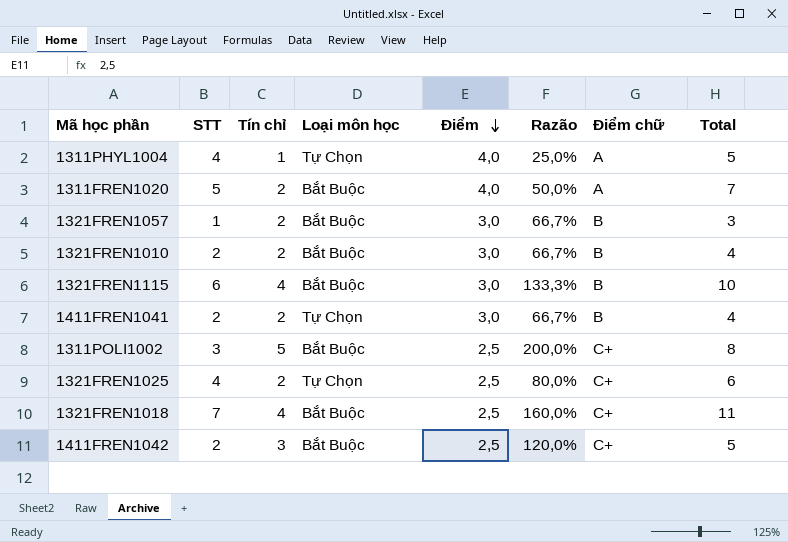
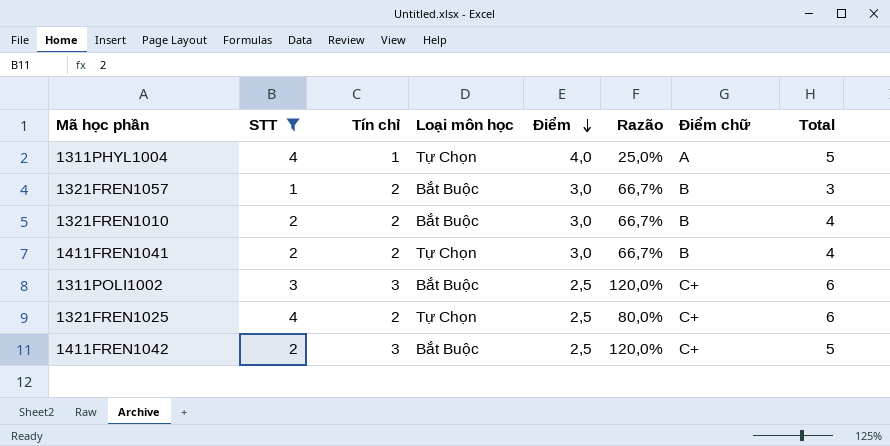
filter: none -> STT <= 4
1311POLI1002 | Tín chỉ: 5 -> 3
1311POLI1002 | Razão: 200,0% -> 120,0%
1311POLI1002 | Total: 8 -> 6

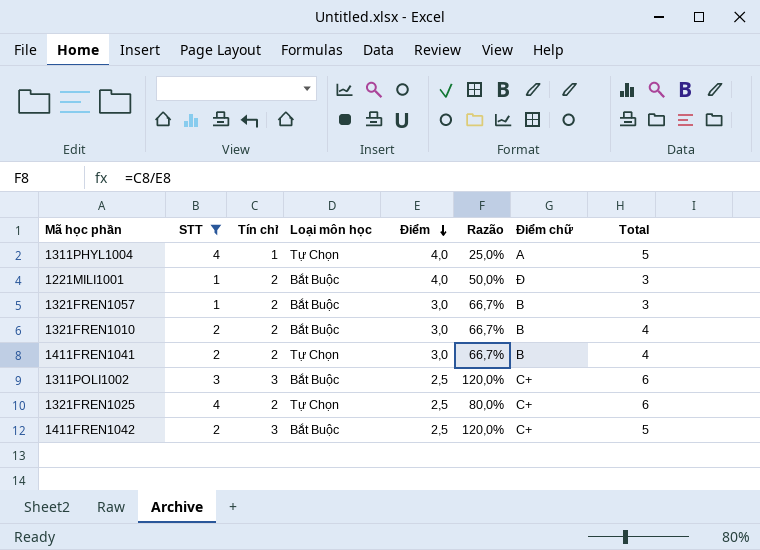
row 1221MILI1001: none -> 1 | 2 | Bắt Buộc | 4,0 | 50,0% | Ð | 3

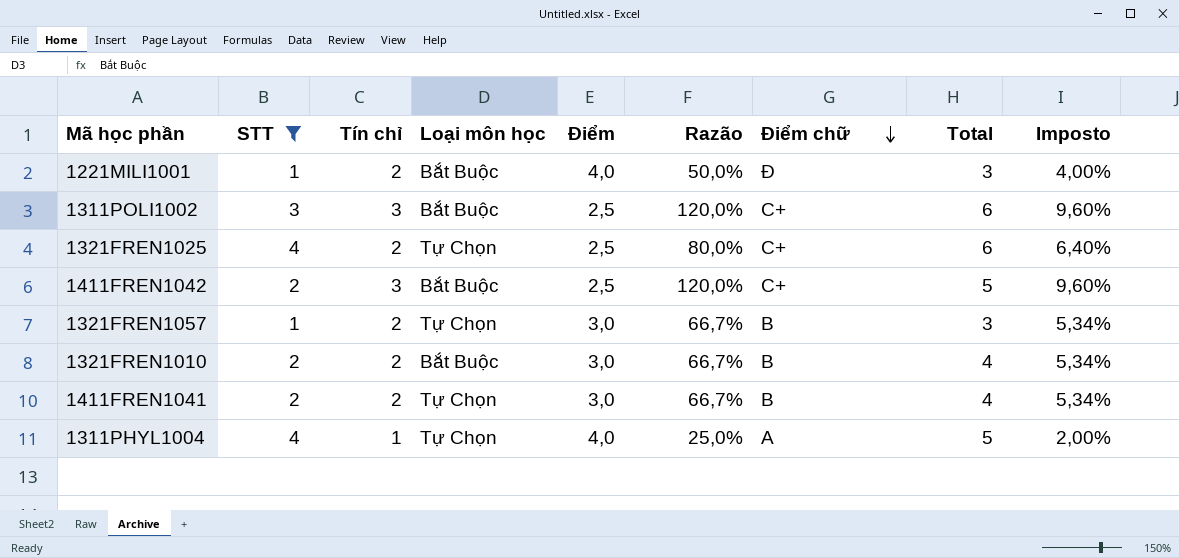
row order: Điểm descending -> Điểm chữ descending
column Imposto | formula: none -> [Razão] * 0,08
1321FREN1057 | Loại môn học: Bắt Buộc -> Tự Chọn

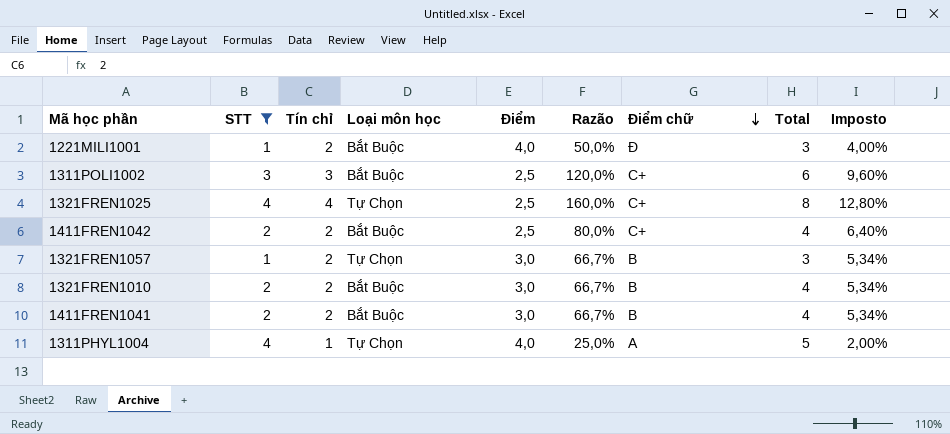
1321FREN1025 | Tín chỉ: 2 -> 4
1321FREN1025 | Razão: 80,0% -> 160,0%
1321FREN1025 | Total: 6 -> 8
1321FREN1025 | Imposto: 6,40% -> 12,80%
1411FREN1042 | Tín chỉ: 3 -> 2
1411FREN1042 | Razão: 120,0% -> 80,0%
1411FREN1042 | Total: 5 -> 4
1411FREN1042 | Imposto: 9,60% -> 6,40%
1411FREN1041 | Loại môn học: Tự Chọn -> Bắt Buộc

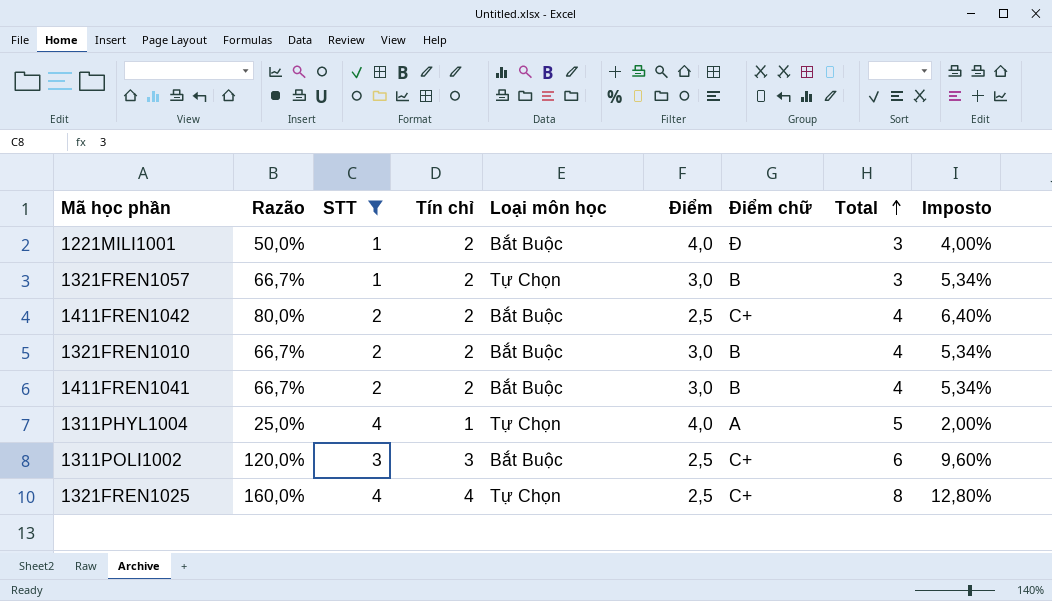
row order: Điểm chữ descending -> Total ascending
column Razão | position: 6 -> 2

